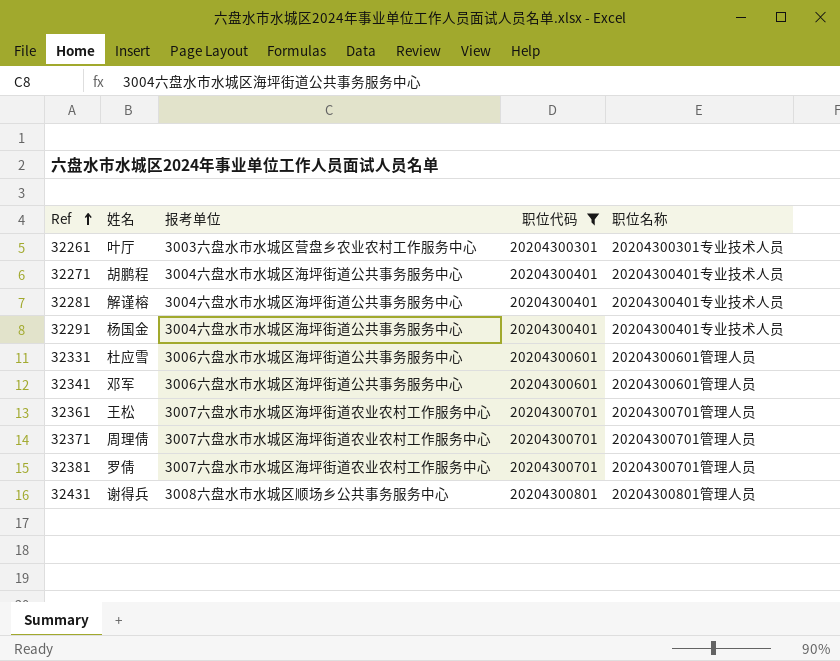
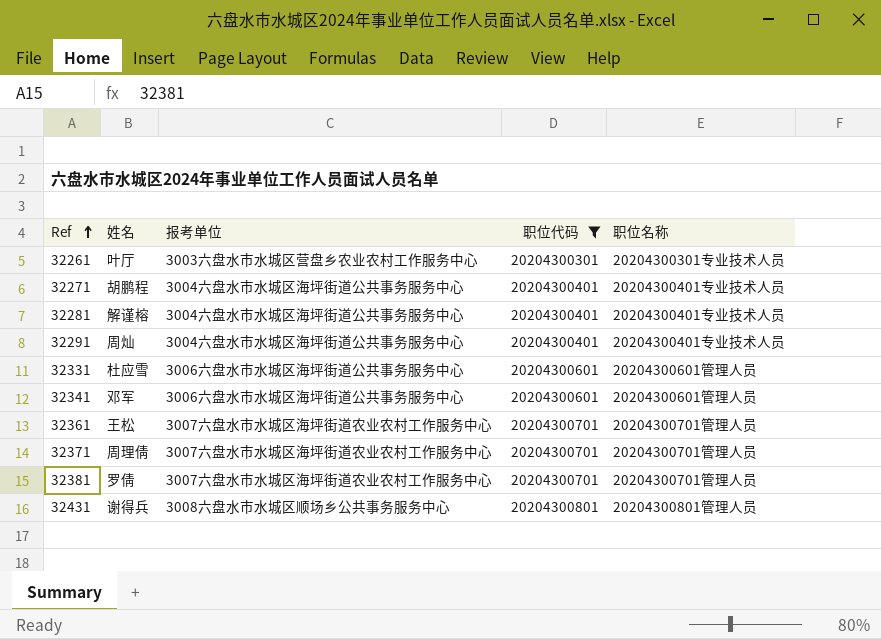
32291 | 姓名: 杨国金 -> 周灿

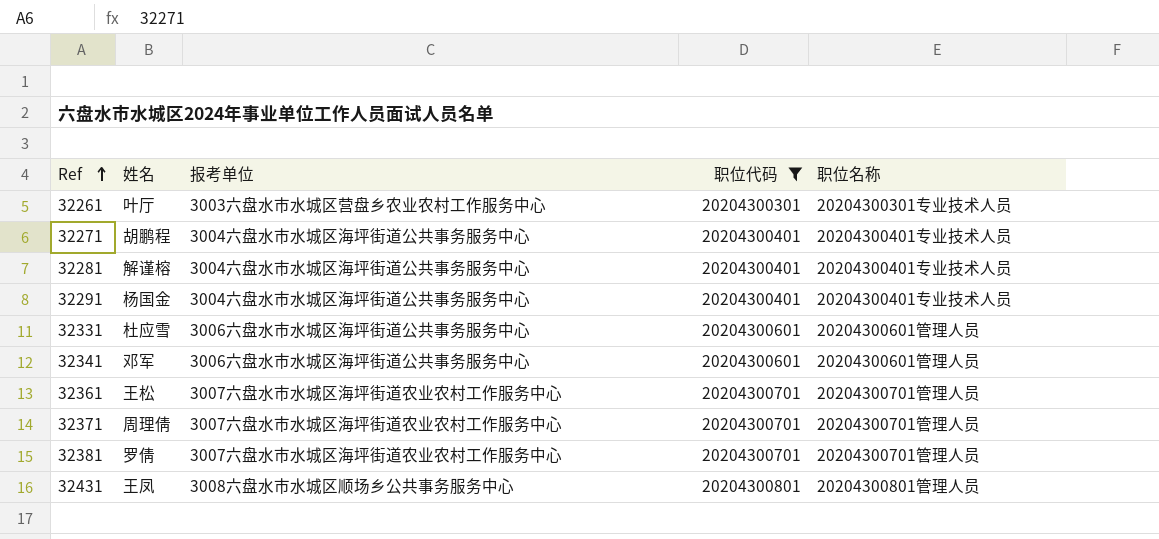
32291 | 姓名: 周灿 -> 杨国金
32431 | 姓名: 谢得兵 -> 王凤

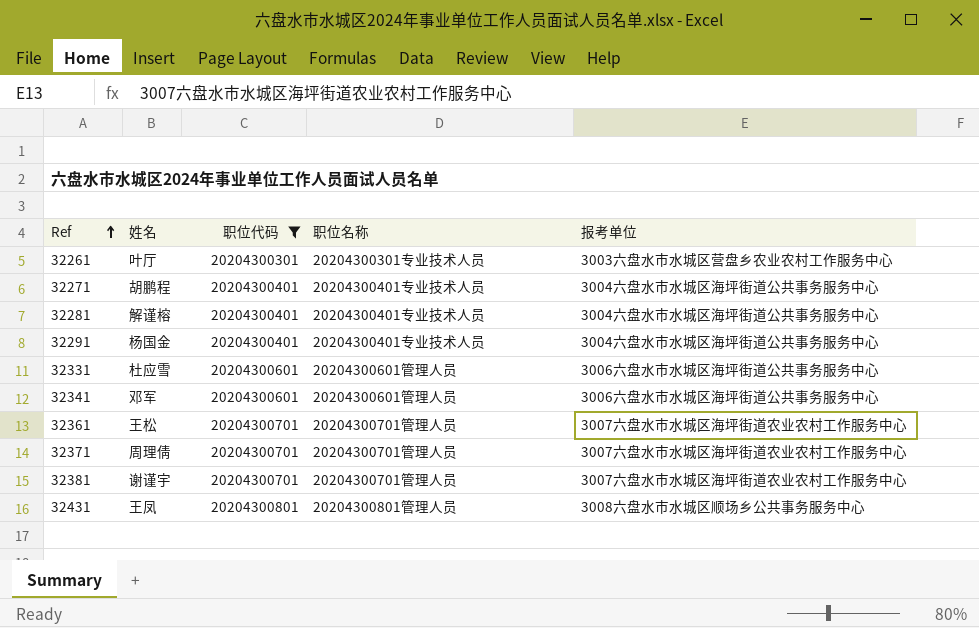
column 报考单位 | position: 3 -> 5
32381 | 姓名: 罗倩 -> 谢谨宇

